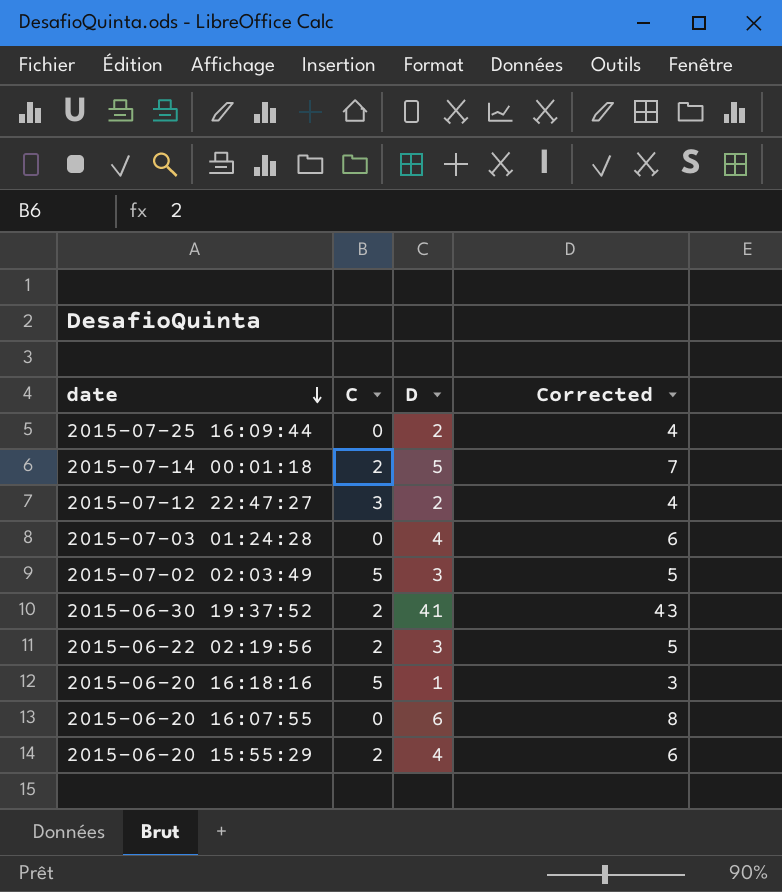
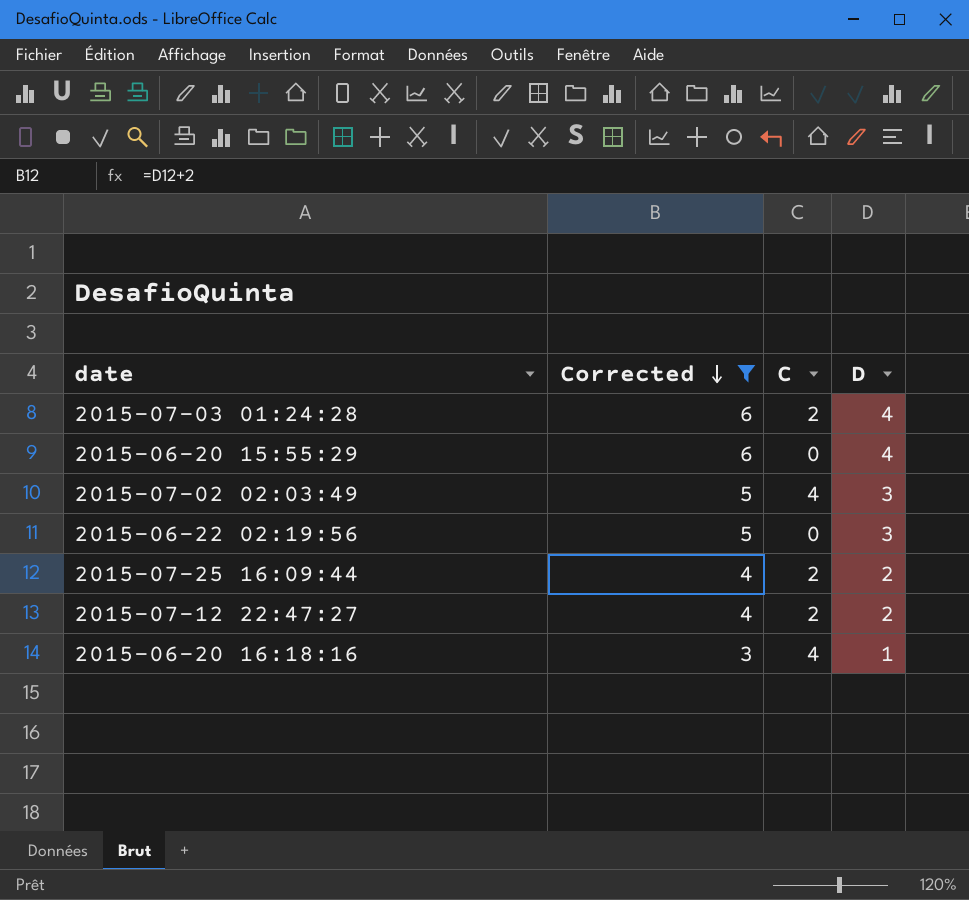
filter: none -> Corrected <= 6
row order: date descending -> Corrected descending
column Corrected | position: 4 -> 2
2015-07-03 01:24:28 | C: 0 -> 2
2015-06-20 15:55:29 | C: 2 -> 0
2015-07-02 02:03:49 | C: 5 -> 4
2015-06-22 02:19:56 | C: 2 -> 0
2015-07-25 16:09:44 | C: 0 -> 2
2015-07-12 22:47:27 | C: 3 -> 2
2015-06-20 16:18:16 | C: 5 -> 4

